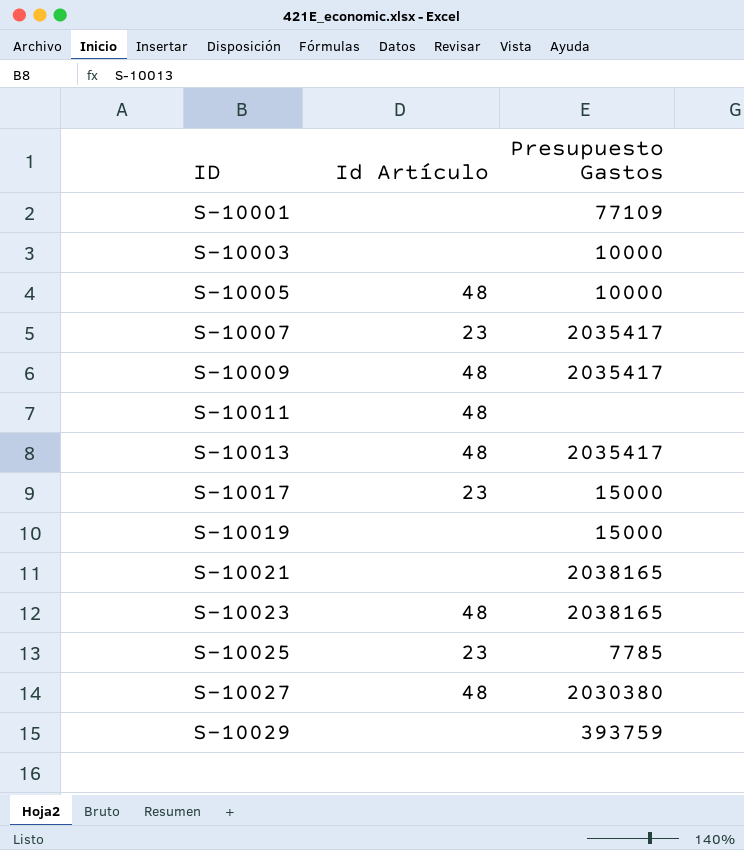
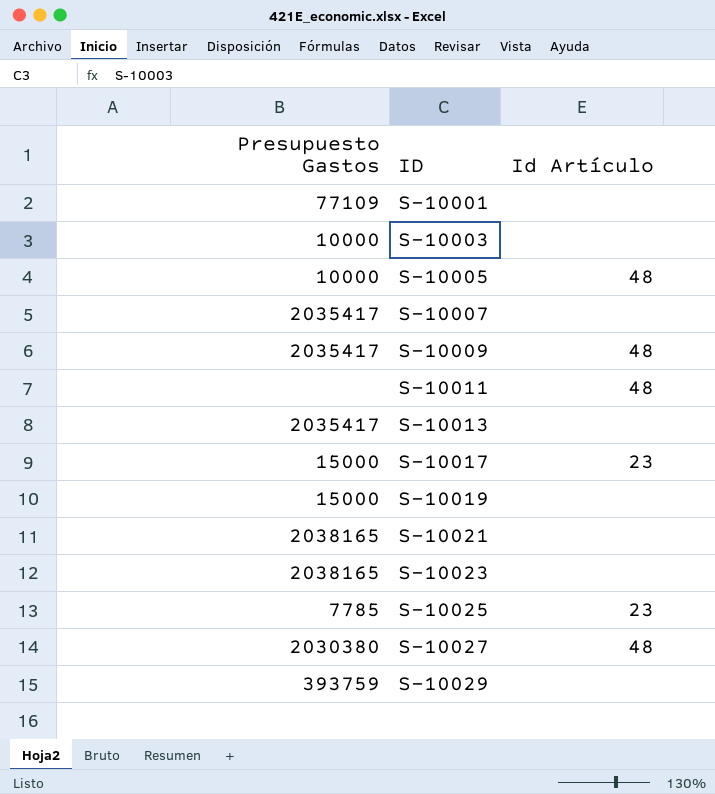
column Presupuesto Gastos | position: 3 -> 1
S-10007 | Id Artículo: 23 -> none
S-10013 | Id Artículo: 48 -> none
S-10023 | Id Artículo: 48 -> none

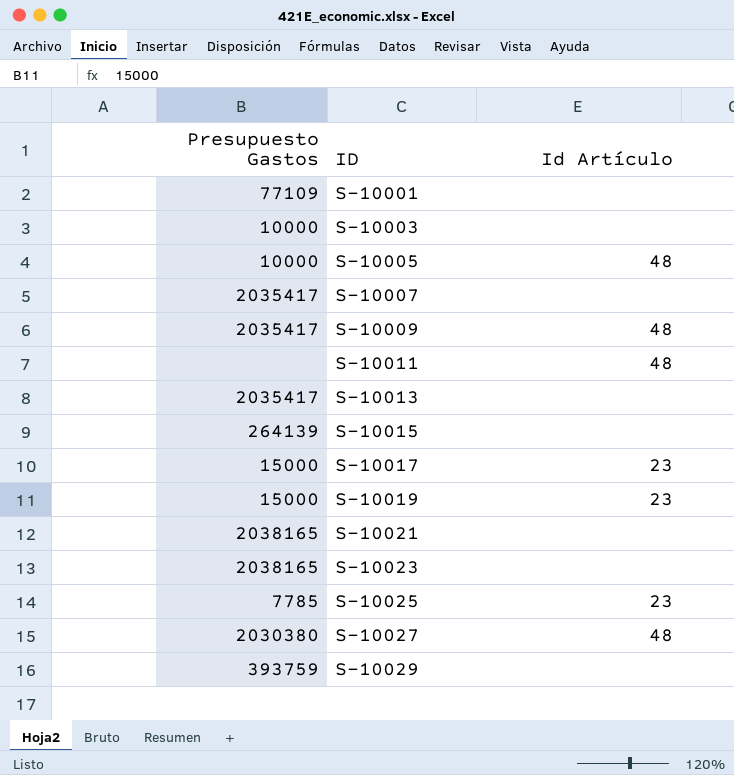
row S-10015: none -> 264139 | none
S-10019 | Id Artículo: none -> 23

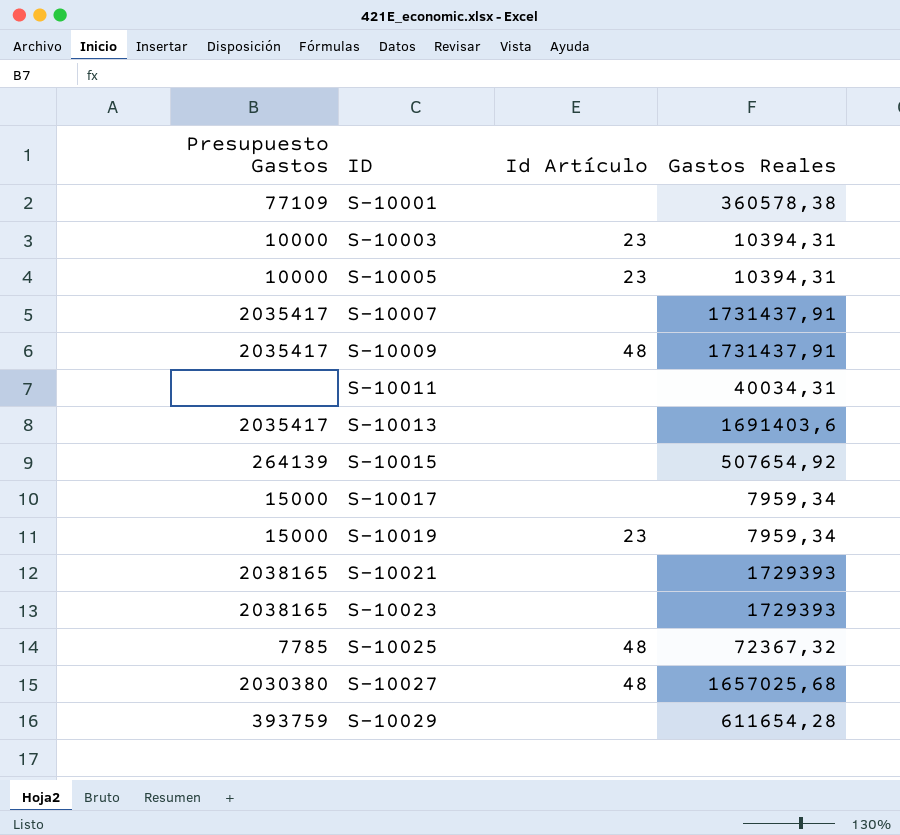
column Gastos Reales | position: none -> 4
S-10003 | Id Artículo: none -> 23
S-10005 | Id Artículo: 48 -> 23
S-10011 | Id Artículo: 48 -> none
S-10017 | Id Artículo: 23 -> none
S-10025 | Id Artículo: 23 -> 48

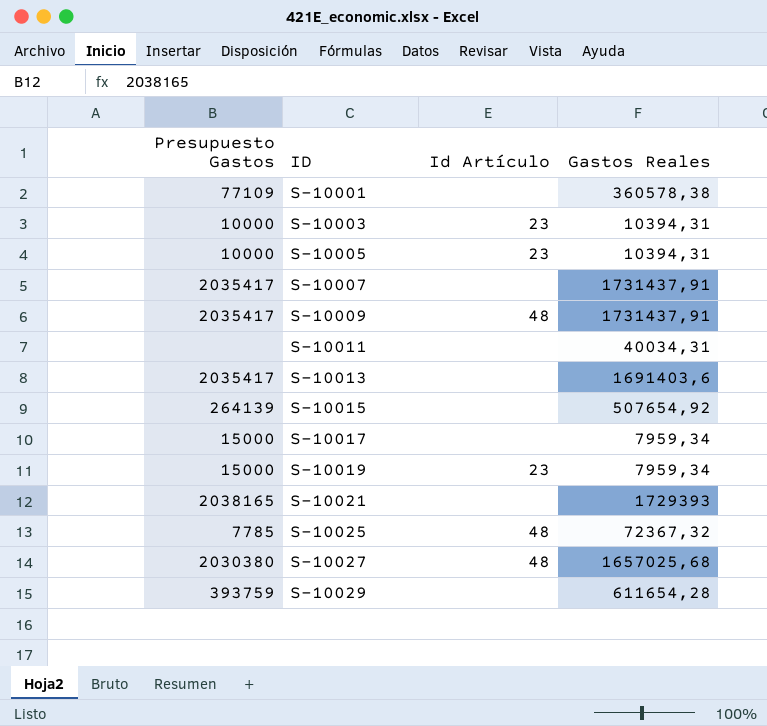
row S-10023: 2038165 | none | 1729393 -> none

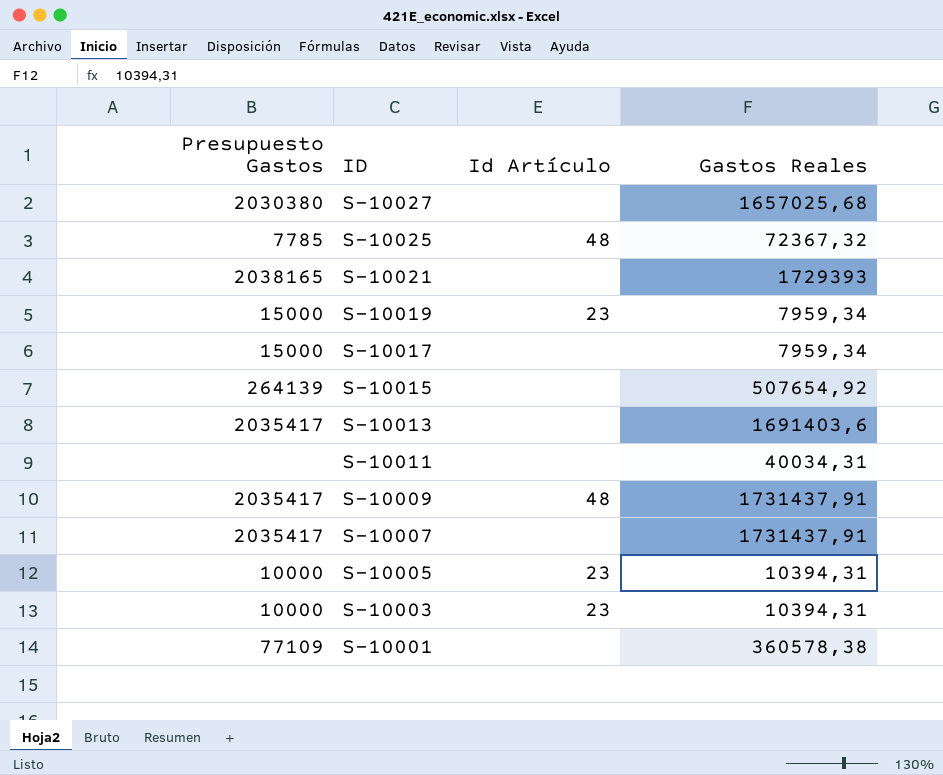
row order: ID ascending -> ID descending
row S-10029: 393759 | none | 611654,28 -> none
S-10027 | Id Artículo: 48 -> none

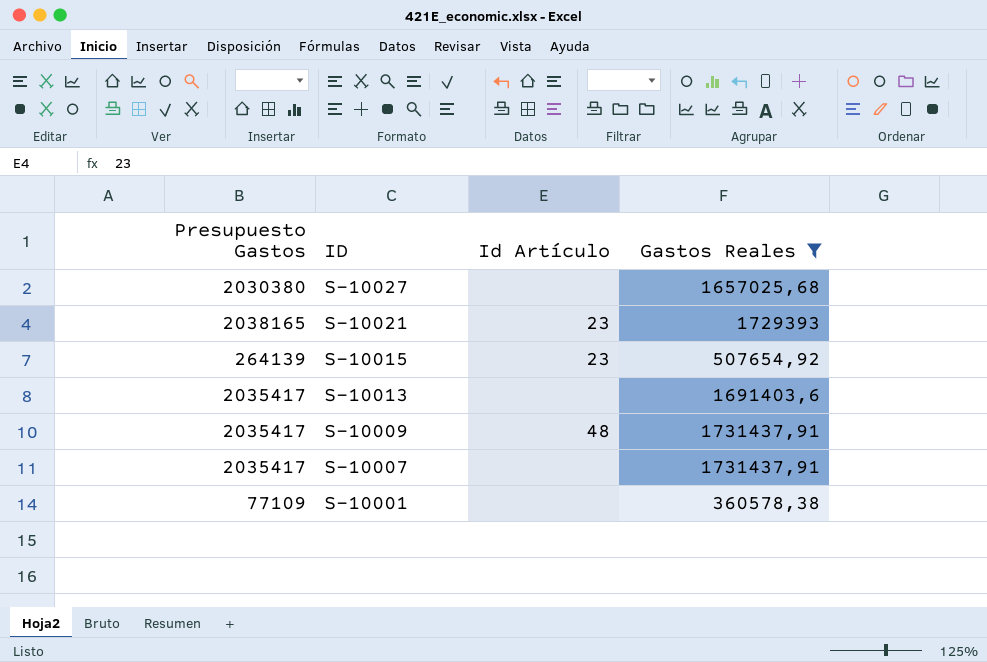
filter: none -> Gastos Reales >= 360578,38
S-10021 | Id Artículo: none -> 23
S-10015 | Id Artículo: none -> 23

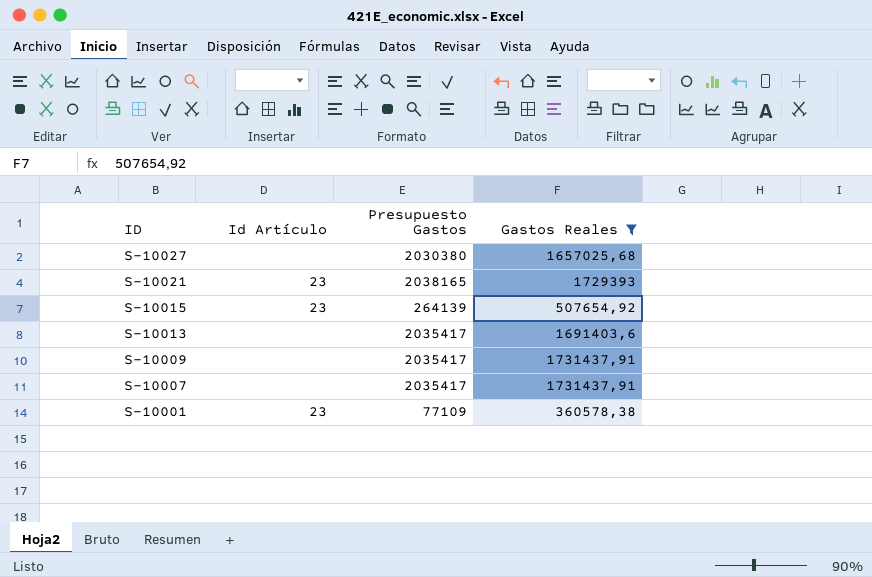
column Presupuesto Gastos | position: 1 -> 3
S-10009 | Id Artículo: 48 -> none
S-10001 | Id Artículo: none -> 23

